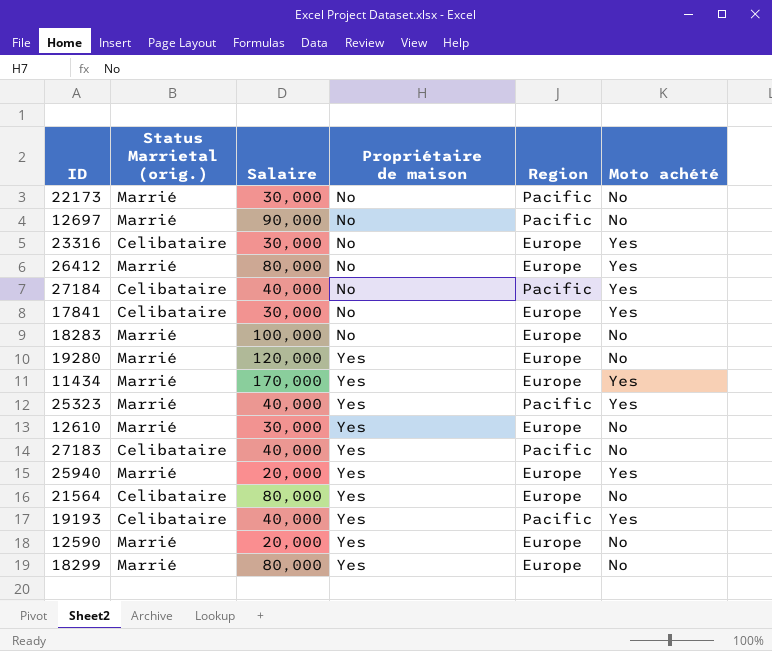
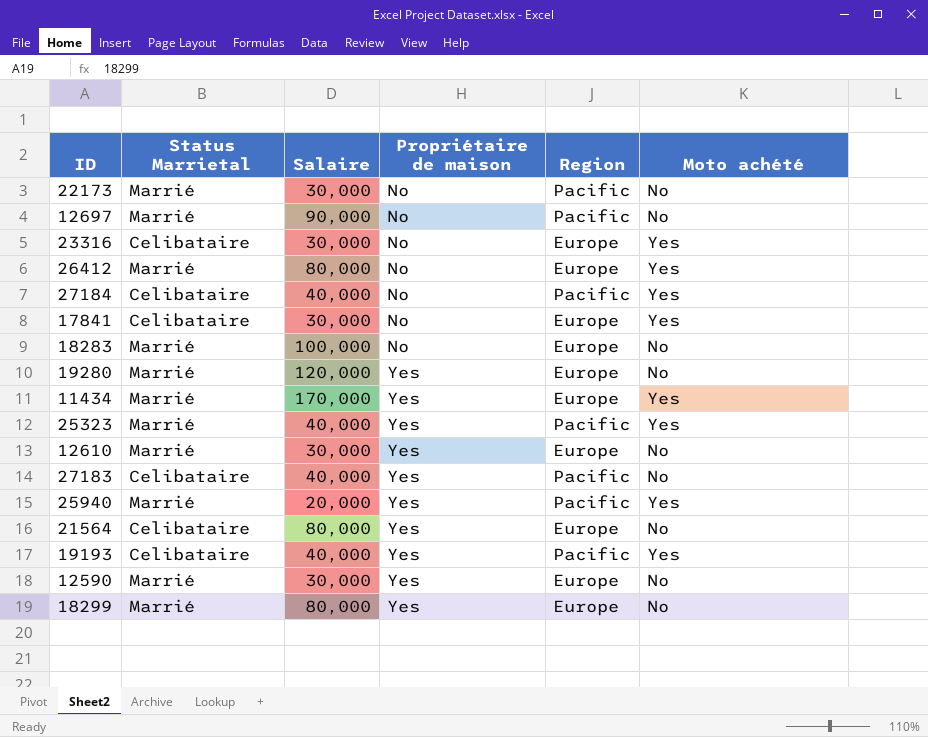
column name: Status Marrietal (orig.) -> Status Marrietal
25940 | Region: Europe -> Pacific
12590 | Salaire: 20,000 -> 30,000

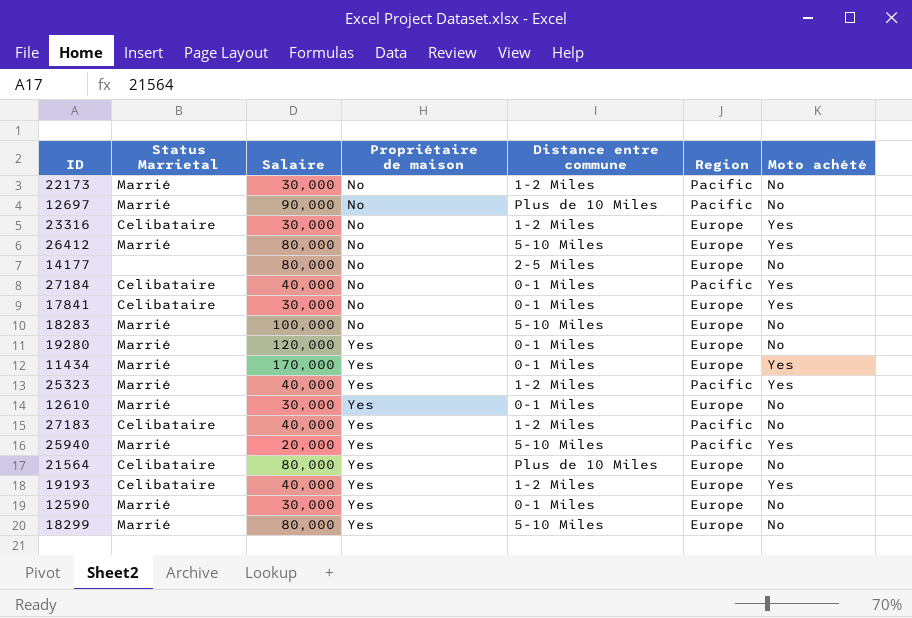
column Distance entre commune | position: none -> 5
row 14177: none -> none | 80,000 | No | 2-5 Miles | Europe | No
19193 | Region: Pacific -> Europe

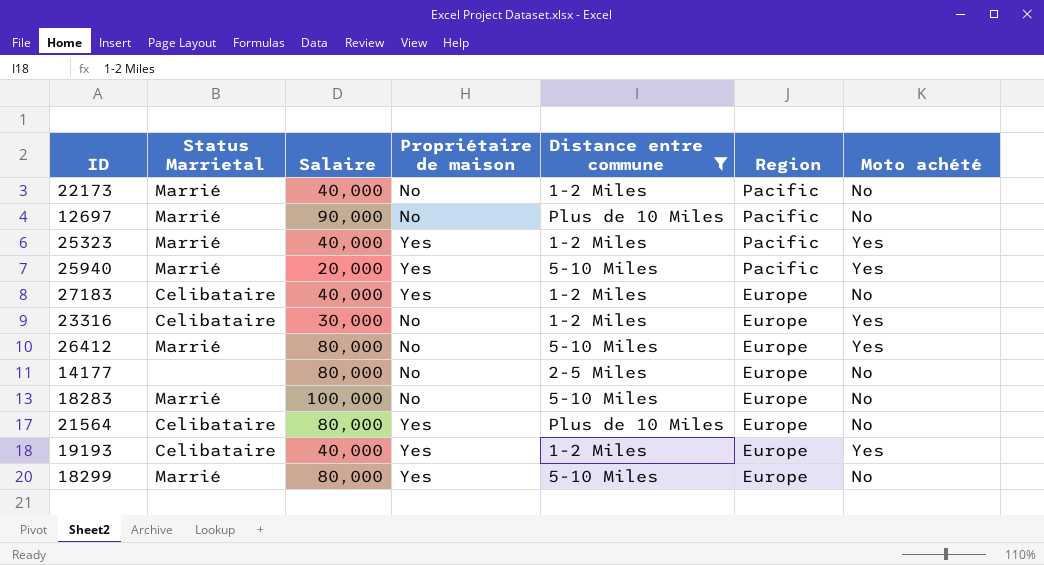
filter: none -> Distance entre commune != 0-1 Miles
row order: Propriétaire de maison ascending -> Region descending
22173 | Salaire: 30,000 -> 40,000
27183 | Region: Pacific -> Europe

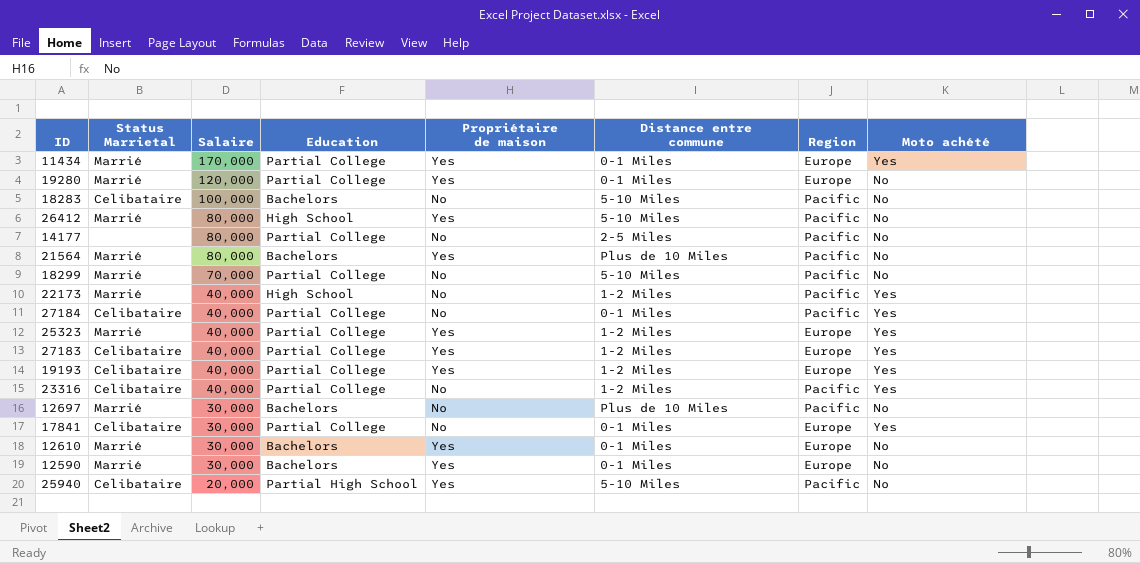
filter: Distance entre commune != 0-1 Miles -> none
row order: Region descending -> Salaire descending
column Education | position: none -> 4
18283 | Status Marrietal: Marrié -> Celibataire
18283 | Region: Europe -> Pacific
26412 | Propriétaire de maison: No -> Yes
26412 | Region: Europe -> Pacific
26412 | Moto achété: Yes -> No
14177 | Region: Europe -> Pacific
21564 | Status Marrietal: Celibataire -> Marrié
21564 | Region: Europe -> Pacific
18299 | Salaire: 80,000 -> 70,000
18299 | Propriétaire de maison: Yes -> No
18299 | Region: Europe -> Pacific
22173 | Moto achété: No -> Yes
25323 | Region: Pacific -> Europe
27183 | Moto achété: No -> Yes
23316 | Salaire: 30,000 -> 40,000
23316 | Region: Europe -> Pacific
12697 | Salaire: 90,000 -> 30,000
25940 | Status Marrietal: Marrié -> Celibataire
25940 | Moto achété: Yes -> No

